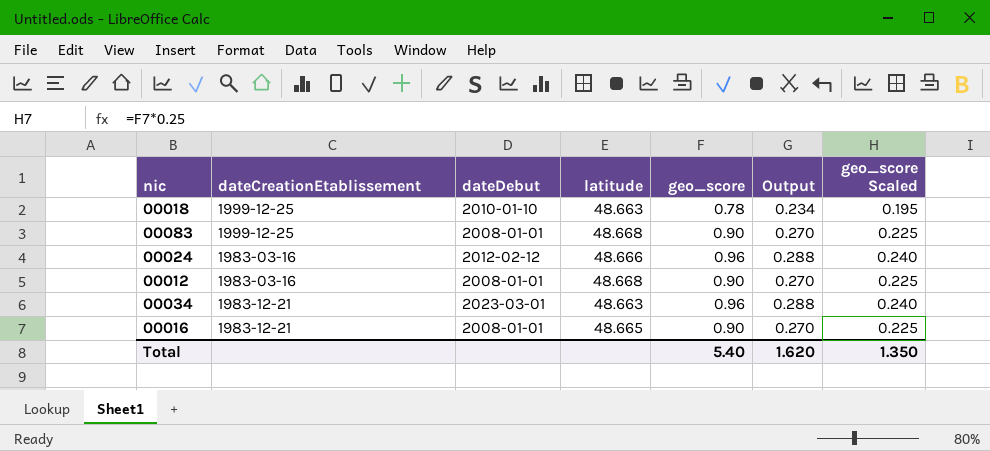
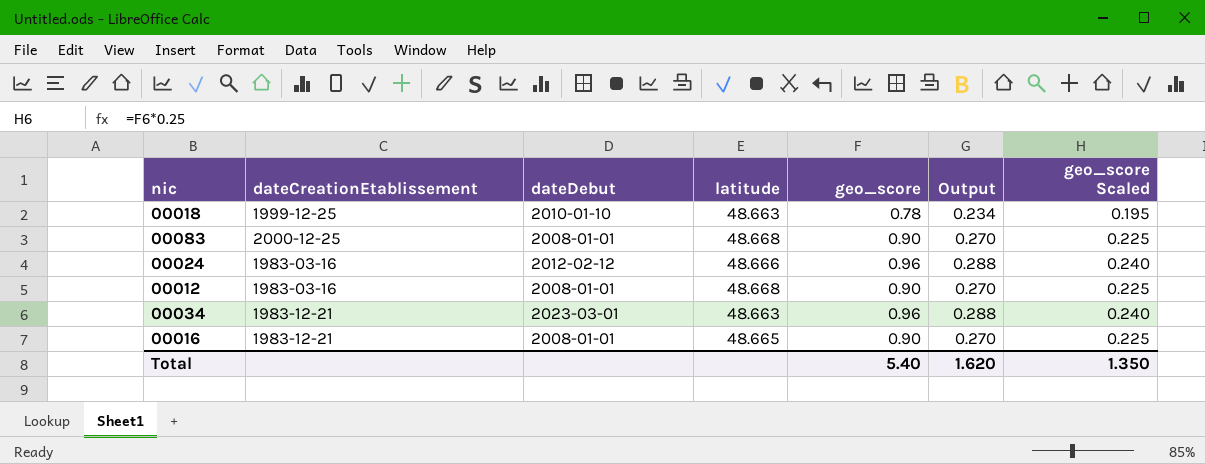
00083 | dateCreationEtablissement: 1999-12-25 -> 2000-12-25

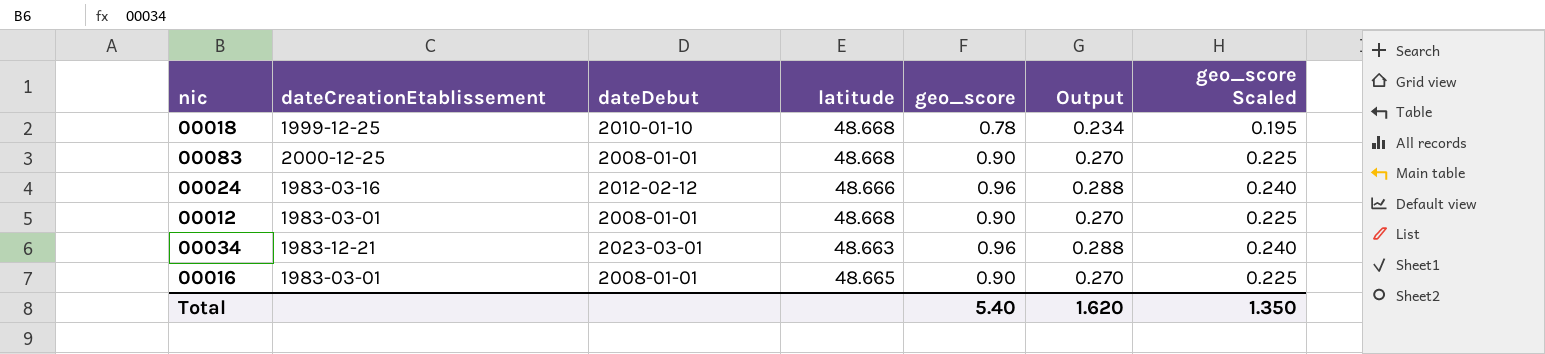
00018 | latitude: 48.663 -> 48.668
00012 | dateCreationEtablissement: 1983-03-16 -> 1983-03-01
00016 | dateCreationEtablissement: 1983-12-21 -> 1983-03-01

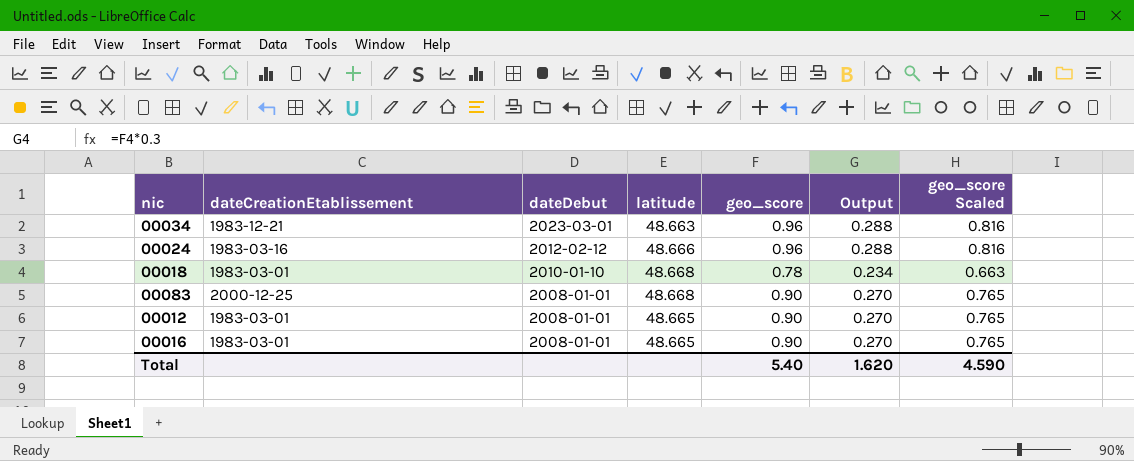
row order: none -> dateDebut descending
column geo_score Scaled | formula: [geo_score] * 0.25 -> [geo_score] * 0.85
00018 | dateCreationEtablissement: 1999-12-25 -> 1983-03-01
00012 | latitude: 48.668 -> 48.665
Total | geo_score Scaled: 1.350 -> 4.590

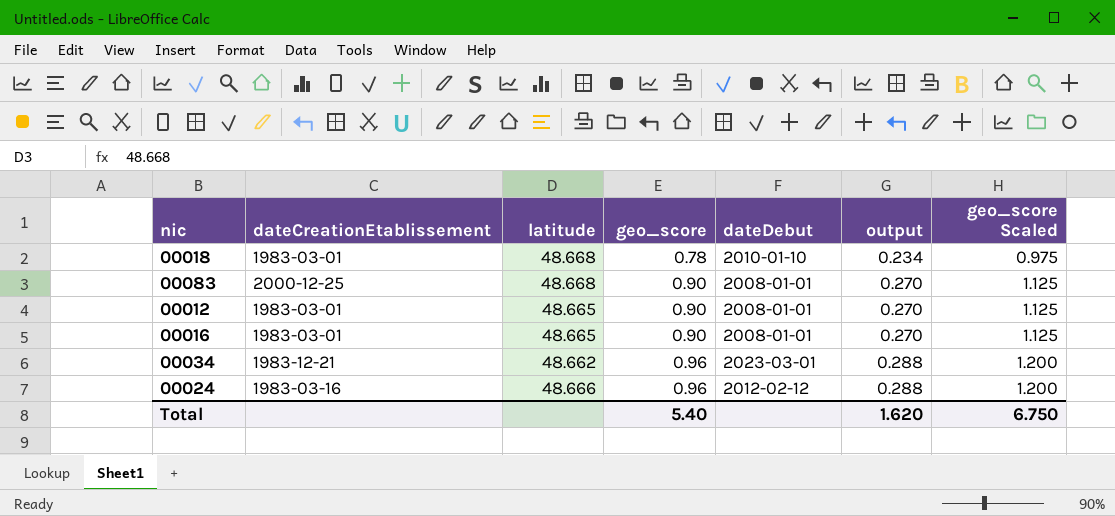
row order: dateDebut descending -> geo_score ascending
column dateDebut | position: 3 -> 5
column name: Output -> output
column geo_score Scaled | formula: [geo_score] * 0.85 -> [geo_score] * 1.25
00034 | latitude: 48.663 -> 48.662
Total | geo_score Scaled: 4.590 -> 6.750

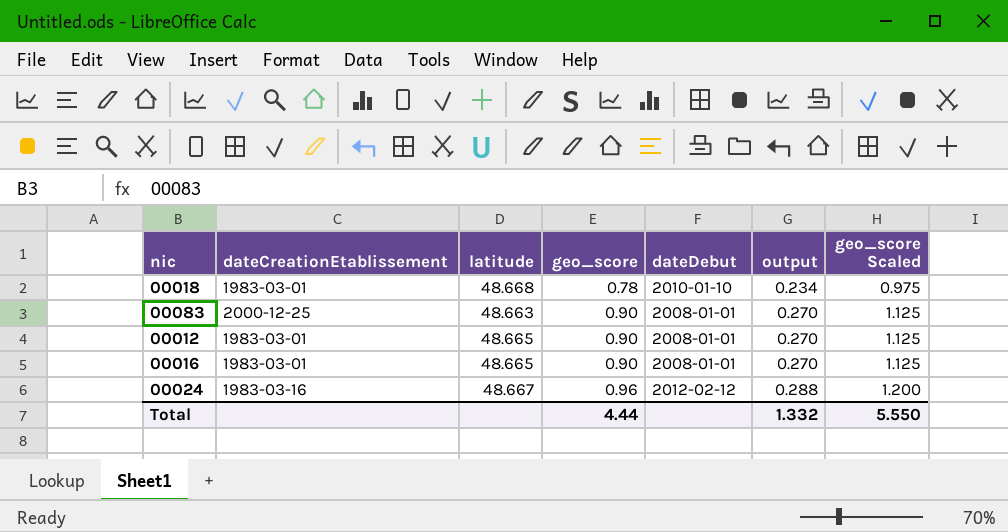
row 00034: 1983-12-21 | 48.662 | 0.96 | 2023-03-01 | 0.288 | 1.200 -> none
00083 | latitude: 48.668 -> 48.663
00024 | latitude: 48.666 -> 48.667
Total | geo_score: 5.40 -> 4.44
Total | output: 1.620 -> 1.332
Total | geo_score Scaled: 6.750 -> 5.550

